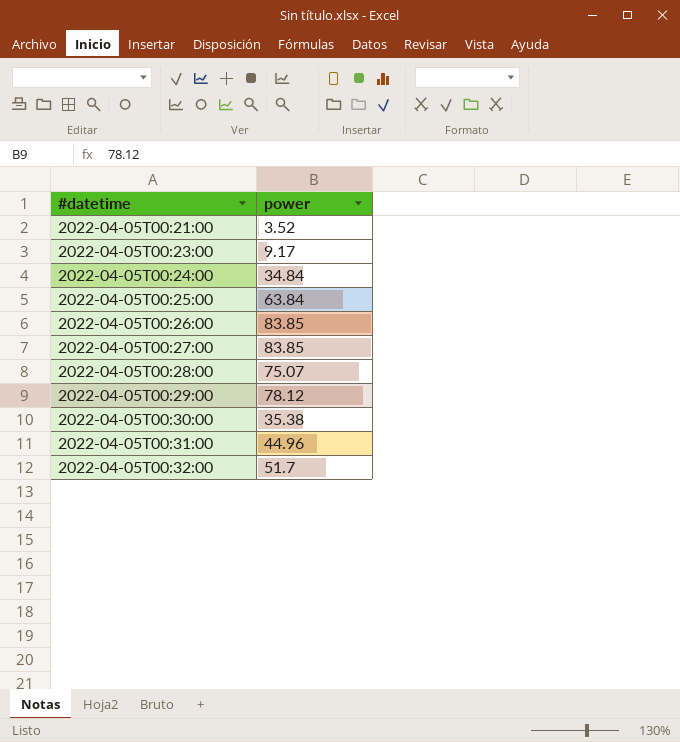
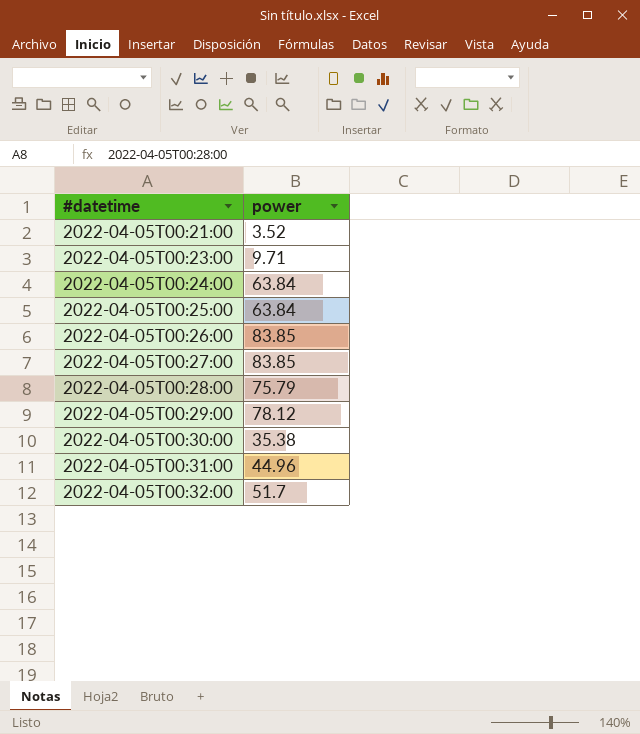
2022-04-05T00:23:00 | power: 9.17 -> 9.71
2022-04-05T00:24:00 | power: 34.84 -> 63.84
2022-04-05T00:28:00 | power: 75.07 -> 75.79

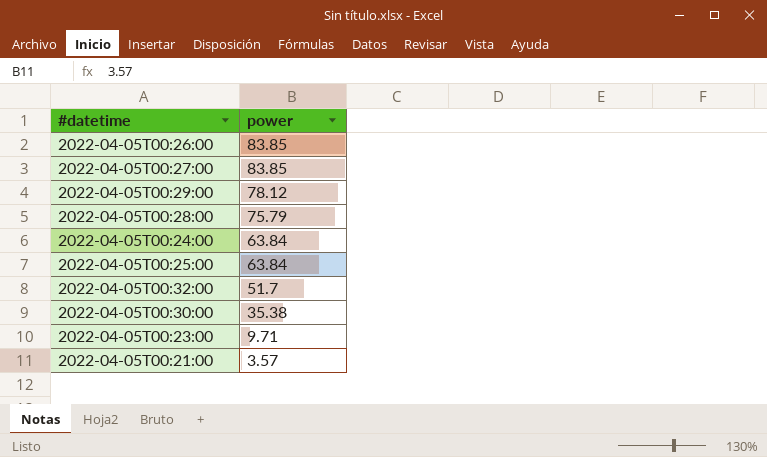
row order: #datetime ascending -> power descending
row 2022-04-05T00:31:00: 44.96 -> none
2022-04-05T00:21:00 | power: 3.52 -> 3.57

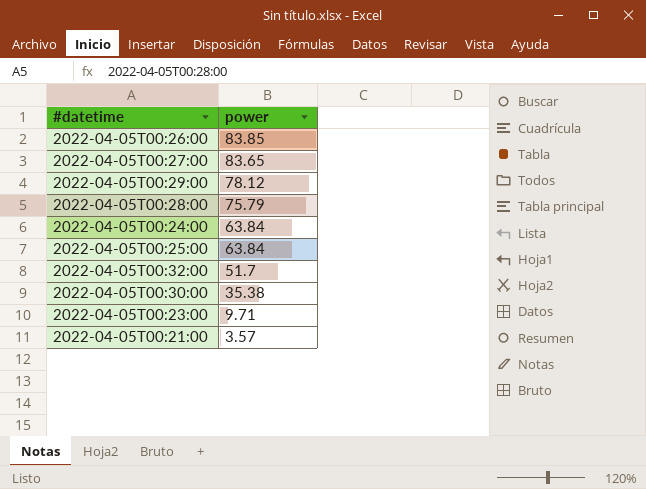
2022-04-05T00:27:00 | power: 83.85 -> 83.65

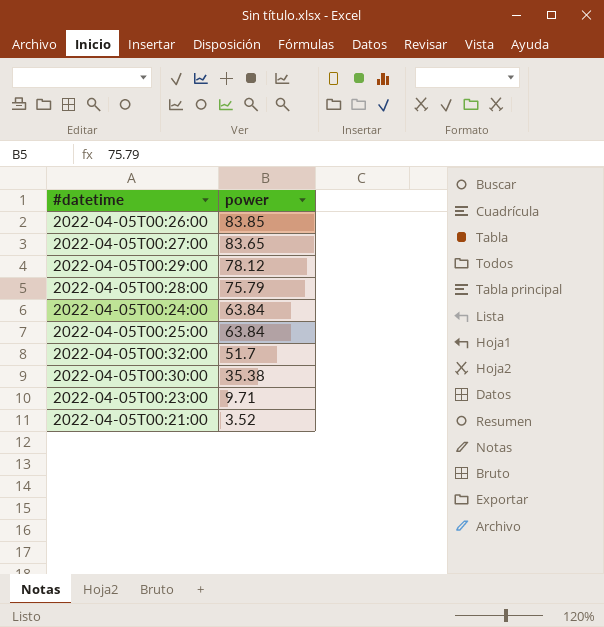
2022-04-05T00:21:00 | power: 3.57 -> 3.52

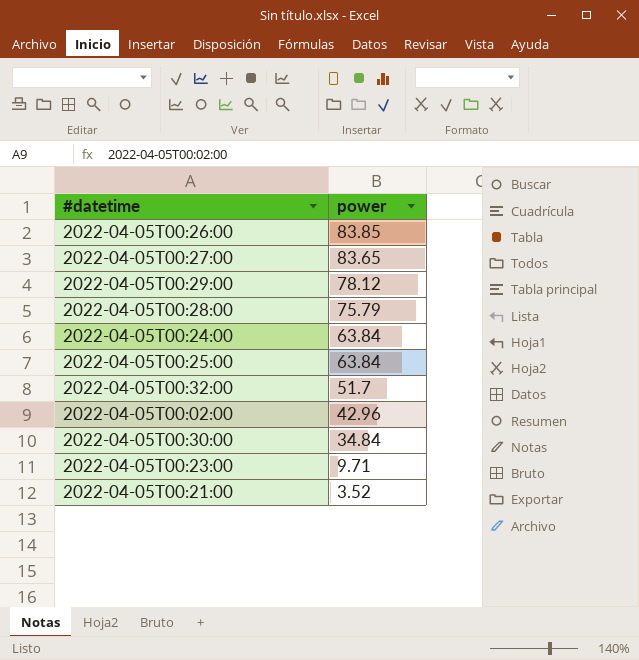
row 2022-04-05T00:02:00: none -> 42.96
2022-04-05T00:30:00 | power: 35.38 -> 34.84

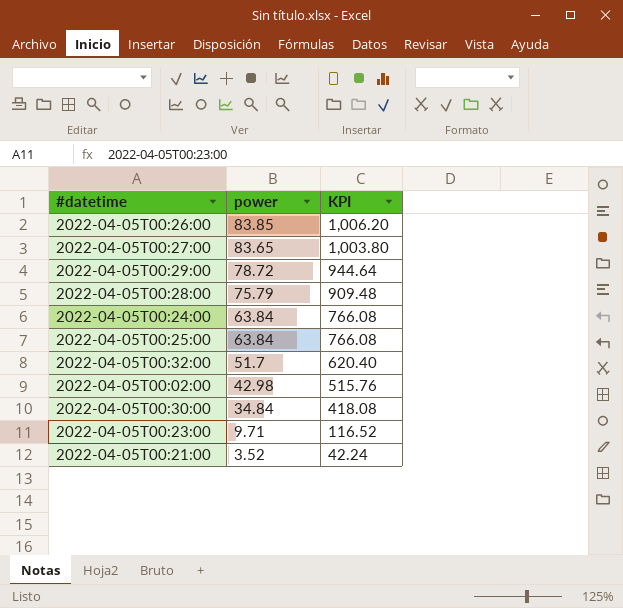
column KPI | formula: none -> [power] * 12
2022-04-05T00:29:00 | power: 78.12 -> 78.72
2022-04-05T00:02:00 | power: 42.96 -> 42.98

